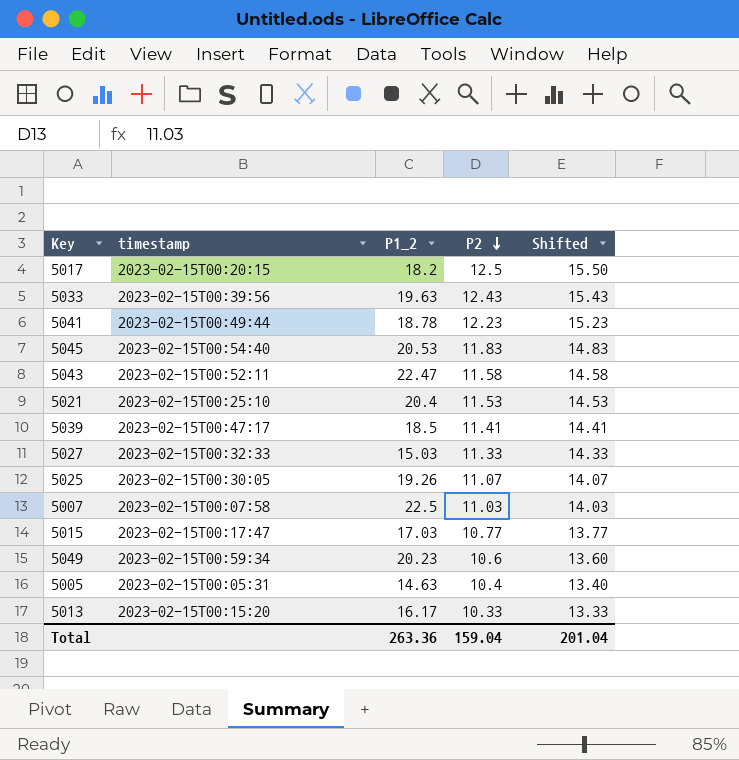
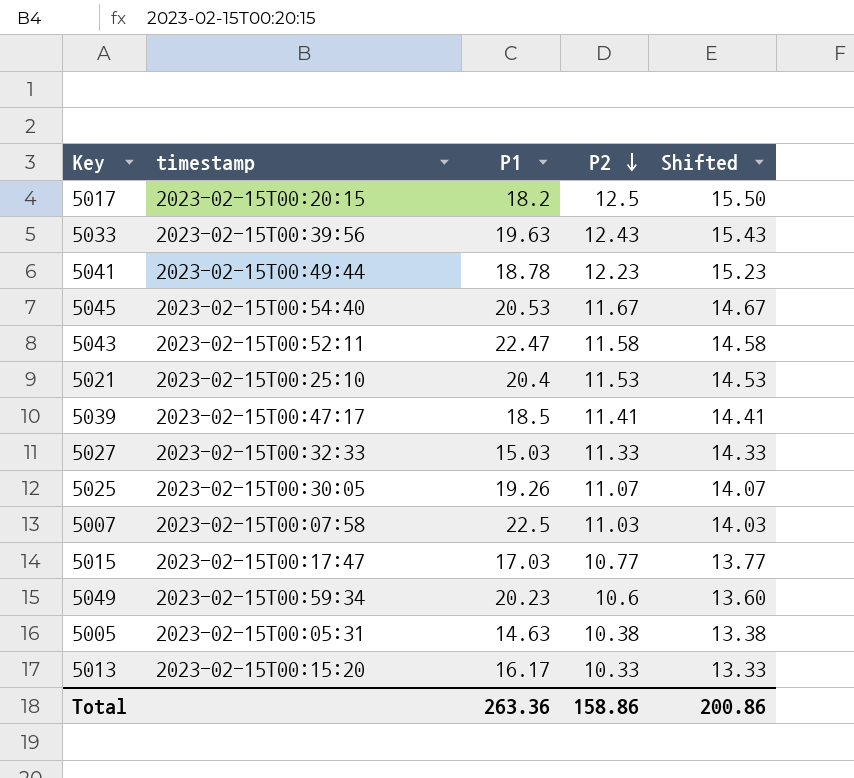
column name: P1_2 -> P1
5045 | P2: 11.83 -> 11.67
5045 | Shifted: 14.83 -> 14.67
5005 | P2: 10.4 -> 10.38
5005 | Shifted: 13.40 -> 13.38
Total | P2: 159.04 -> 158.86
Total | Shifted: 201.04 -> 200.86

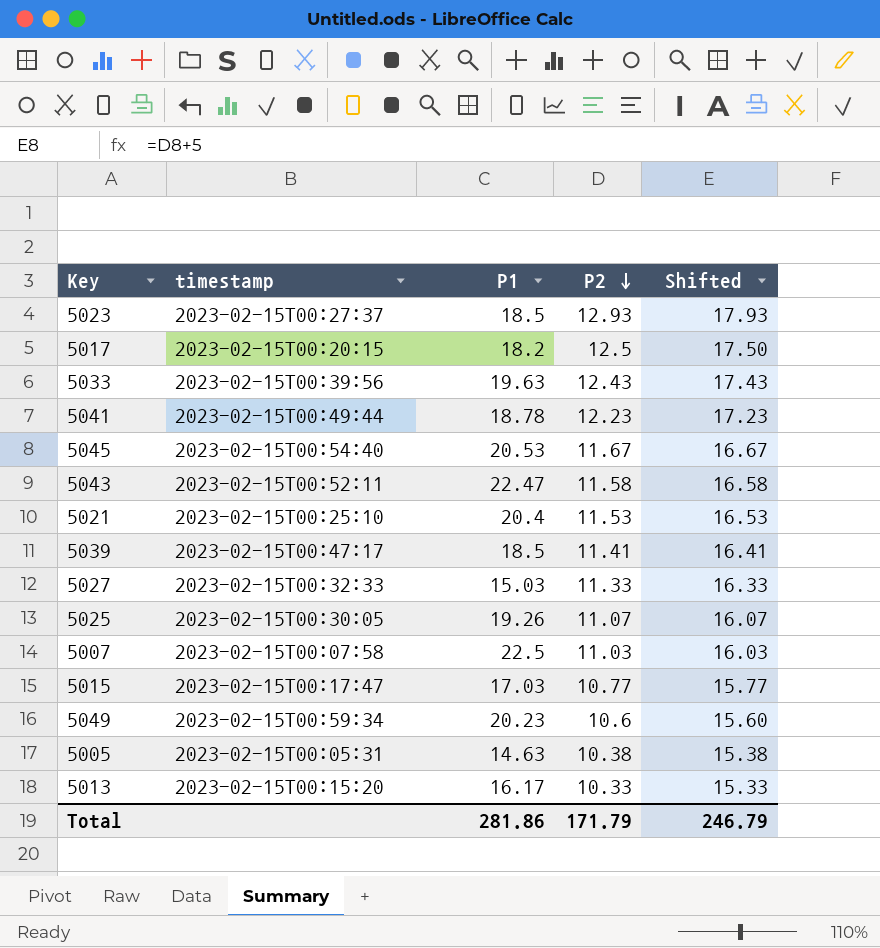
column Shifted | formula: [P2] + 3 -> [P2] + 5
row 5023: none -> 2023-02-15T00:27:37 | 18.5 | 12.93 | 17.93
Total | P1: 263.36 -> 281.86
Total | P2: 158.86 -> 171.79
Total | Shifted: 200.86 -> 246.79

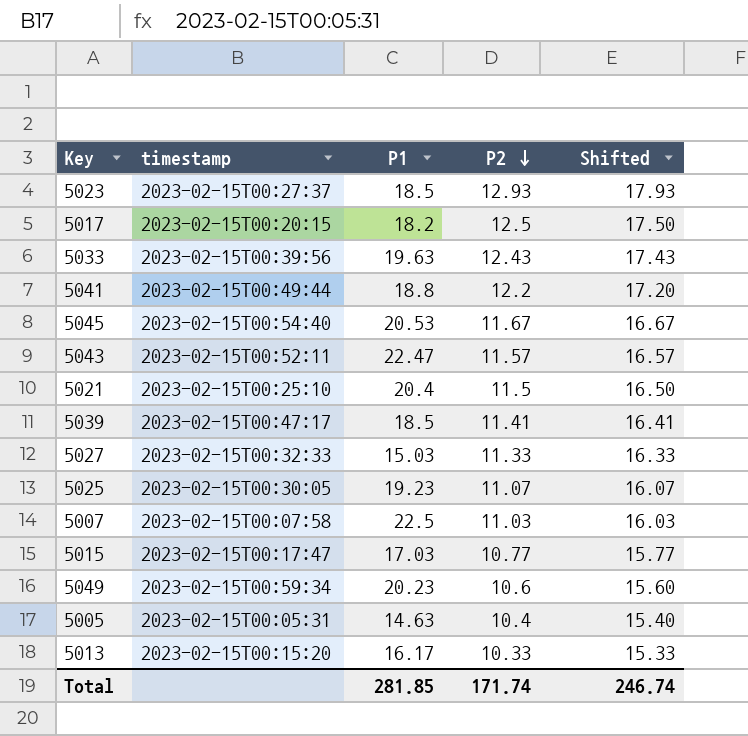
5041 | P1: 18.78 -> 18.8
5041 | P2: 12.23 -> 12.2
5041 | Shifted: 17.23 -> 17.20
5043 | P2: 11.58 -> 11.57
5043 | Shifted: 16.58 -> 16.57
5021 | P2: 11.53 -> 11.5
5021 | Shifted: 16.53 -> 16.50
5025 | P1: 19.26 -> 19.23
5005 | P2: 10.38 -> 10.4
5005 | Shifted: 15.38 -> 15.40
Total | P1: 281.86 -> 281.85
Total | P2: 171.79 -> 171.74
Total | Shifted: 246.79 -> 246.74

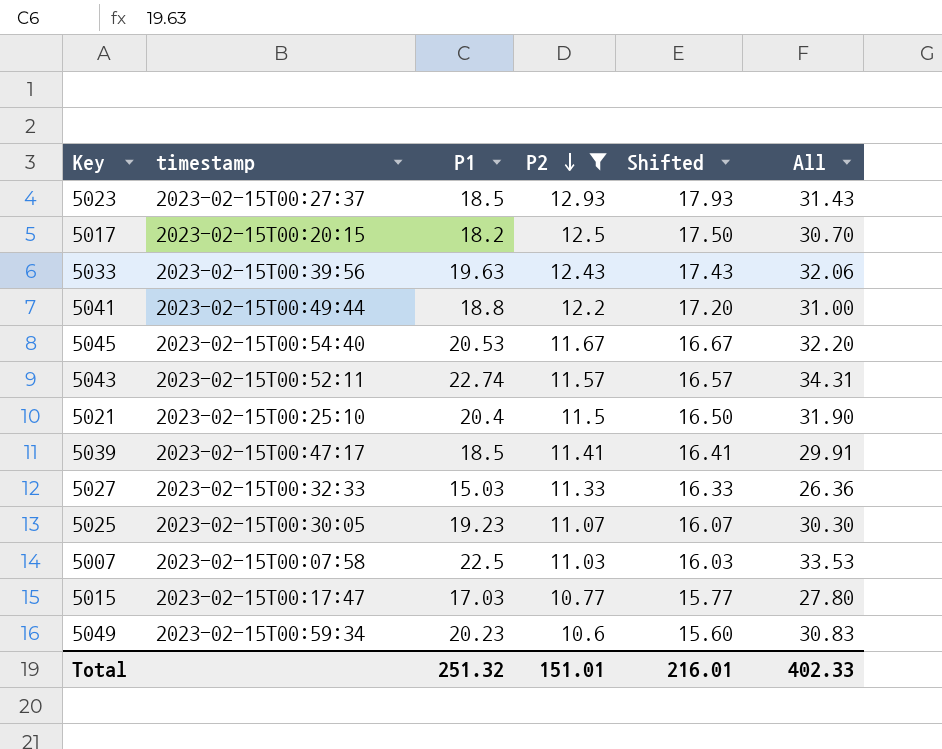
filter: none -> P2 >= 10.6
column All | formula: none -> [P1] + [P2]
5043 | P1: 22.47 -> 22.74
Total | P1: 281.85 -> 251.32
Total | P2: 171.74 -> 151.01
Total | Shifted: 246.74 -> 216.01

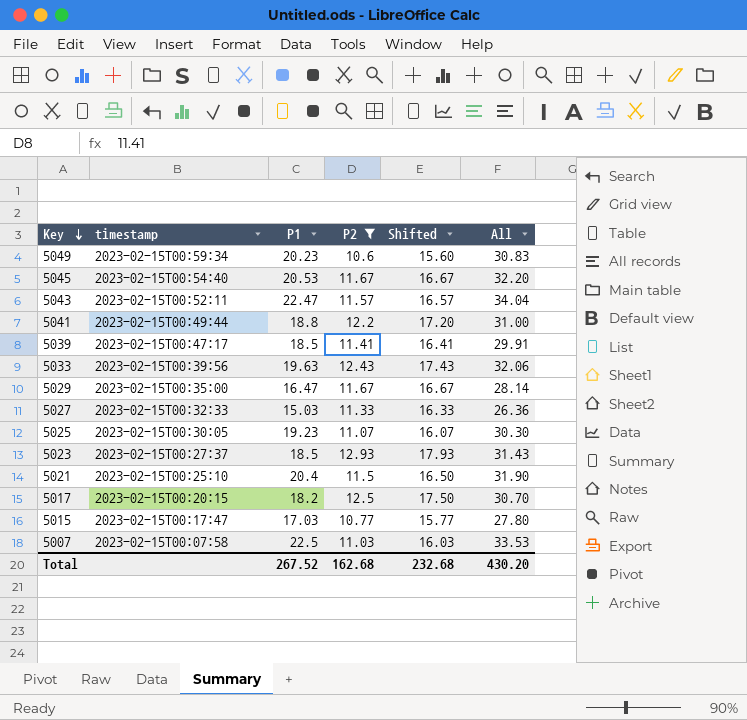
row order: P2 descending -> Key descending
5043 | P1: 22.74 -> 22.47
5043 | All: 34.31 -> 34.04
row 5029: none -> 2023-02-15T00:35:00 | 16.47 | 11.67 | 16.67 | 28.14
Total | P1: 251.32 -> 267.52
Total | P2: 151.01 -> 162.68
Total | Shifted: 216.01 -> 232.68
Total | All: 402.33 -> 430.20

